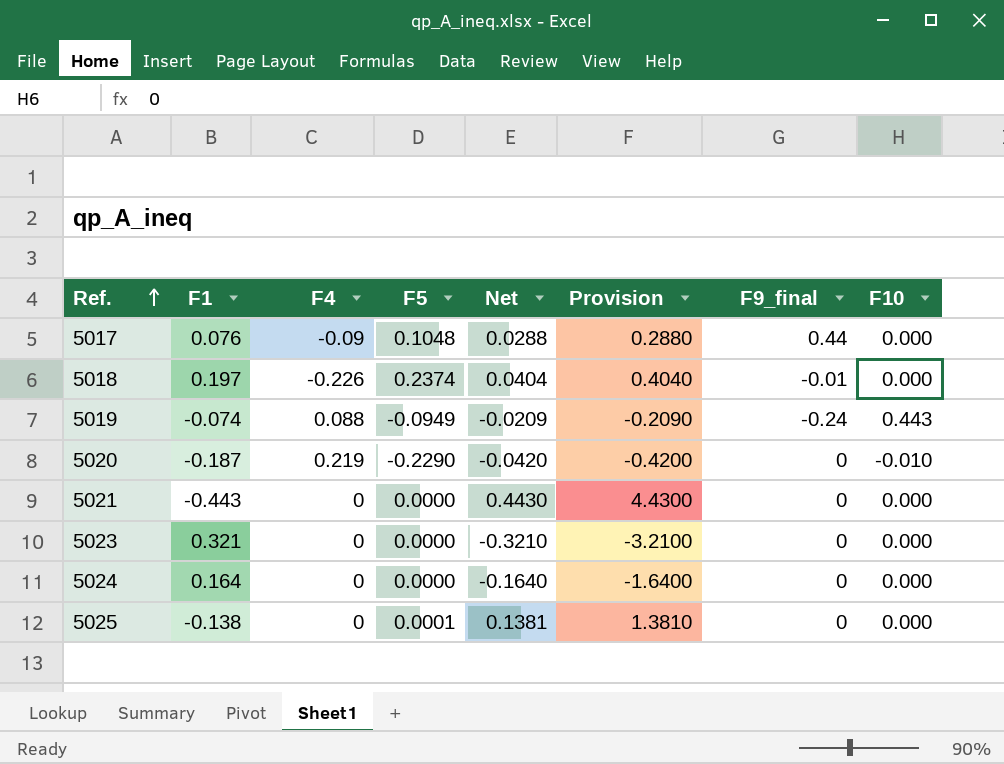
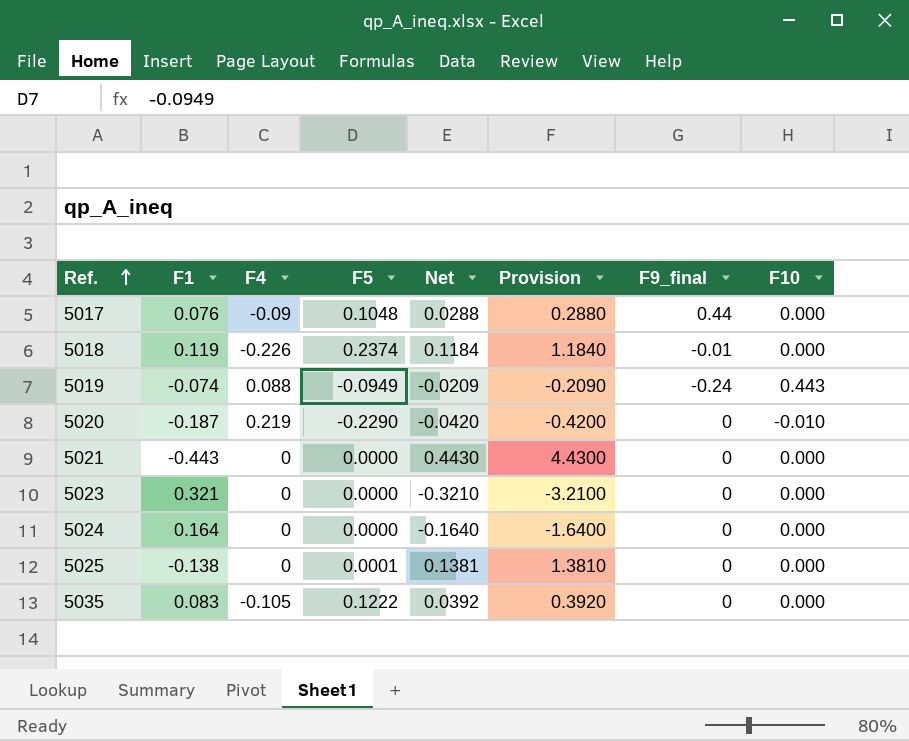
5018 | F1: 0.197 -> 0.119
5018 | Net: 0.0404 -> 0.1184
5018 | Provision: 0.4040 -> 1.1840
row 5035: none -> 0.083 | -0.105 | 0.1222 | 0.0392 | 0.3920 | 0 | 0.000

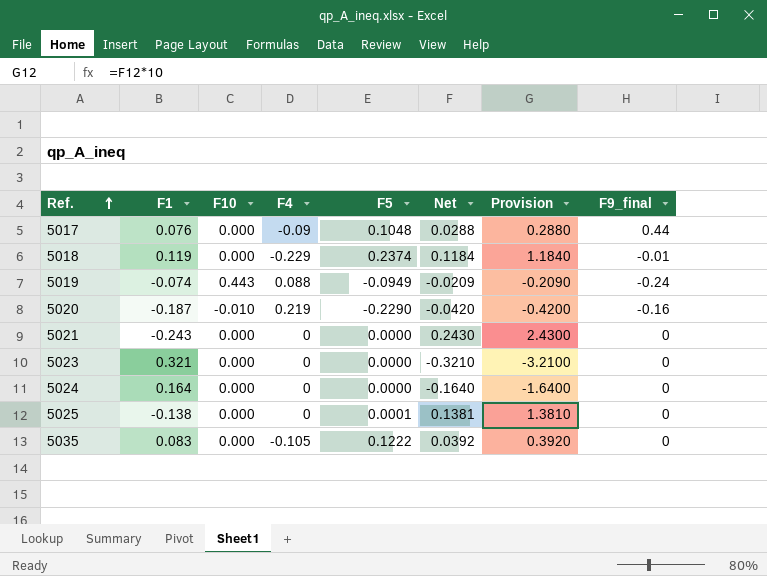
column F10 | position: 8 -> 3
5018 | F4: -0.226 -> -0.229
5020 | F9_final: 0 -> -0.16
5021 | F1: -0.443 -> -0.243
5021 | Net: 0.4430 -> 0.2430
5021 | Provision: 4.4300 -> 2.4300

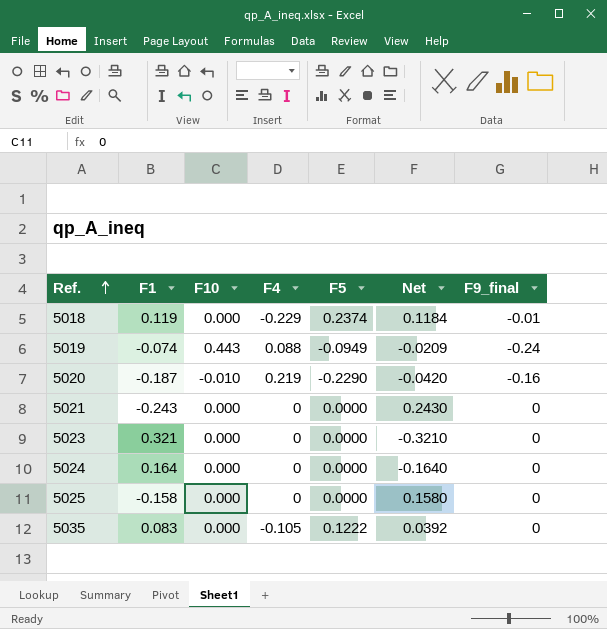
column Provision | formula: [Net] * 10 -> none
row 5017: 0.076 | 0.000 | -0.09 | 0.1048 | 0.0288 | 0.2880 | 0.44 -> none
5025 | F1: -0.138 -> -0.158
5025 | F5: 0.0001 -> 0.0000
5025 | Net: 0.1381 -> 0.1580

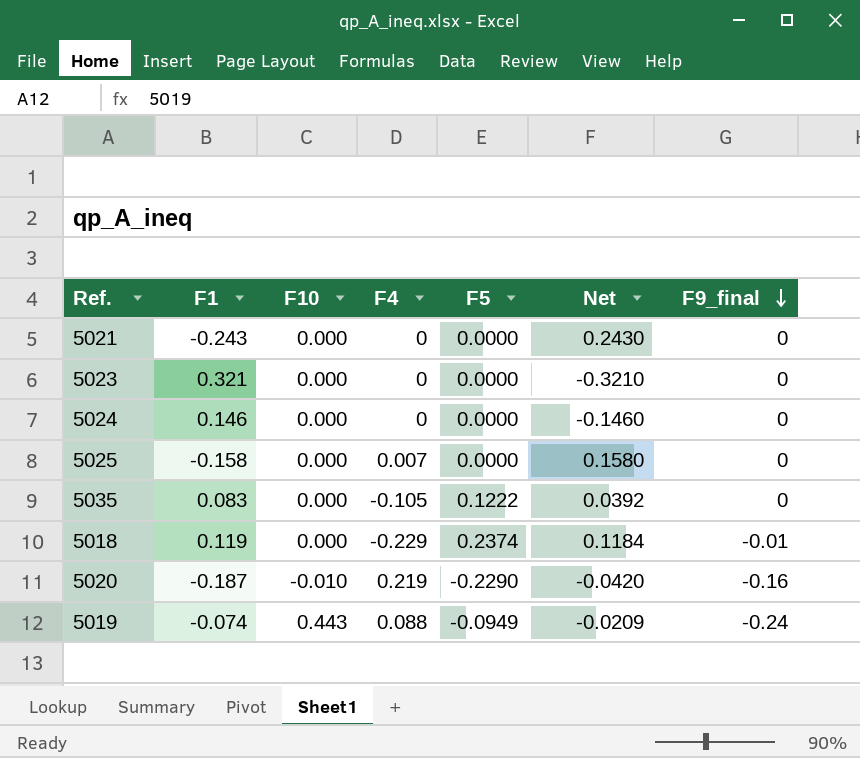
row order: Ref. ascending -> F9_final descending
5024 | F1: 0.164 -> 0.146
5024 | Net: -0.1640 -> -0.1460
5025 | F4: 0 -> 0.007

